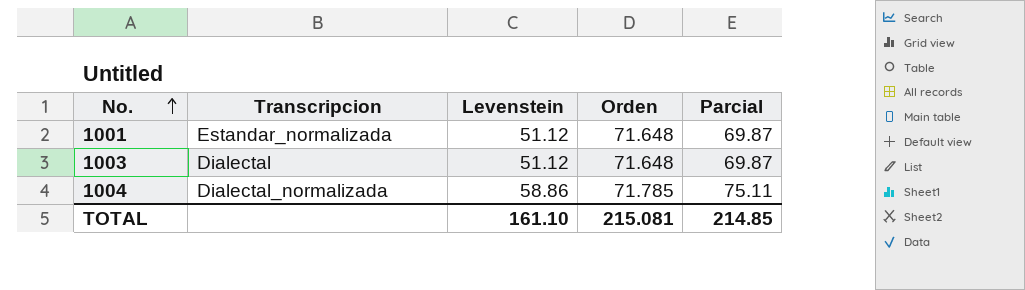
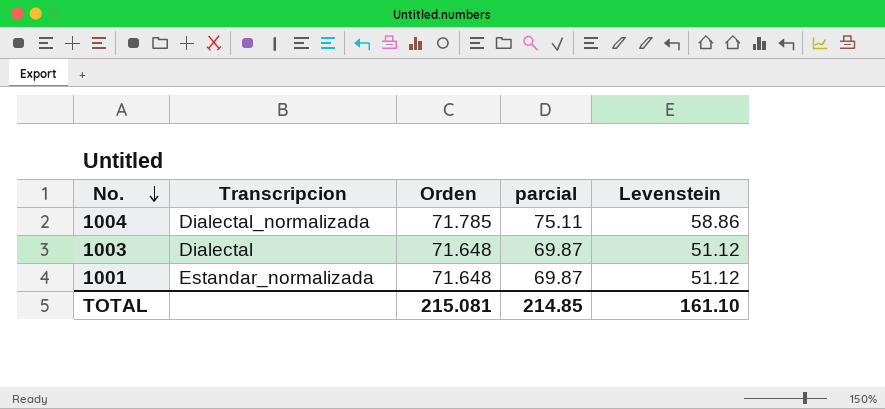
row order: No. ascending -> No. descending
column name: Parcial -> parcial
column Levenstein | position: 3 -> 5

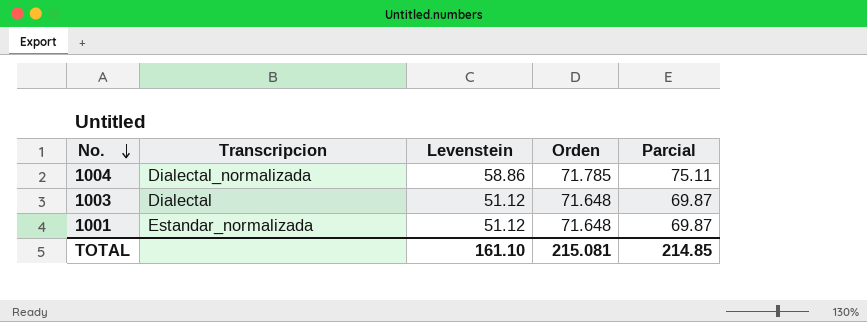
column Levenstein | position: 5 -> 3
column name: parcial -> Parcial

